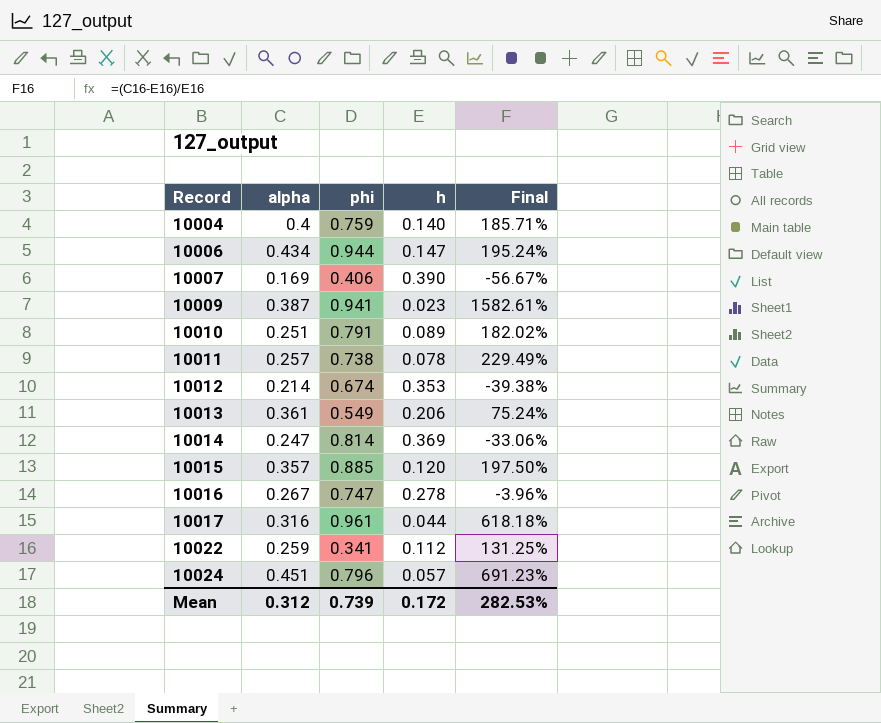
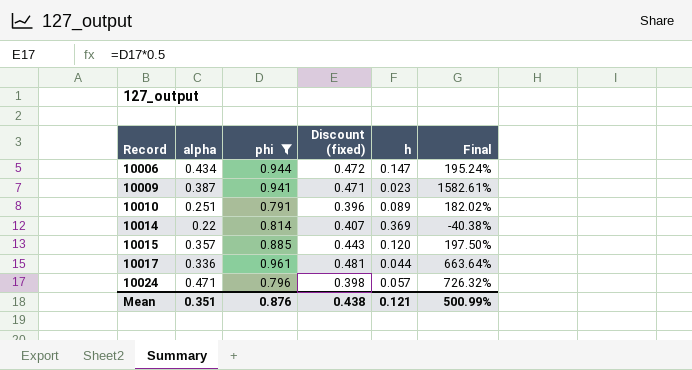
filter: none -> phi >= 0.791
column Discount (fixed) | formula: none -> [phi] * 0.5
10014 | alpha: 0.247 -> 0.22
10014 | Final: -33.06% -> -40.38%
10017 | alpha: 0.316 -> 0.336
10017 | Final: 618.18% -> 663.64%
10024 | alpha: 0.451 -> 0.471
10024 | Final: 691.23% -> 726.32%
Mean | alpha: 0.312 -> 0.351
Mean | phi: 0.739 -> 0.876
Mean | h: 0.172 -> 0.121
Mean | Final: 282.53% -> 500.99%

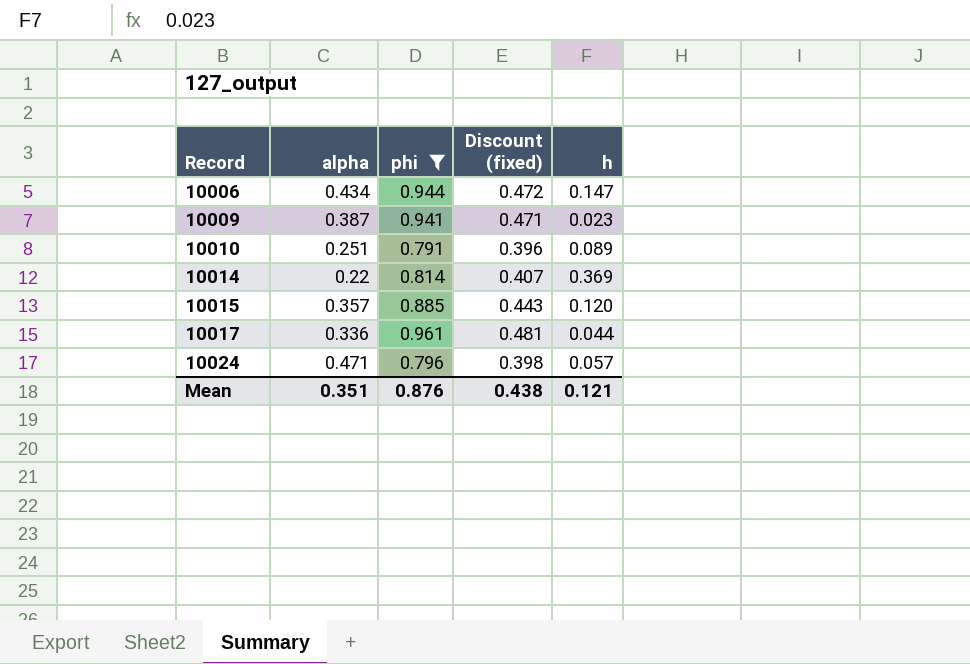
column Final | formula: ([alpha] - [h]) / [h] -> none

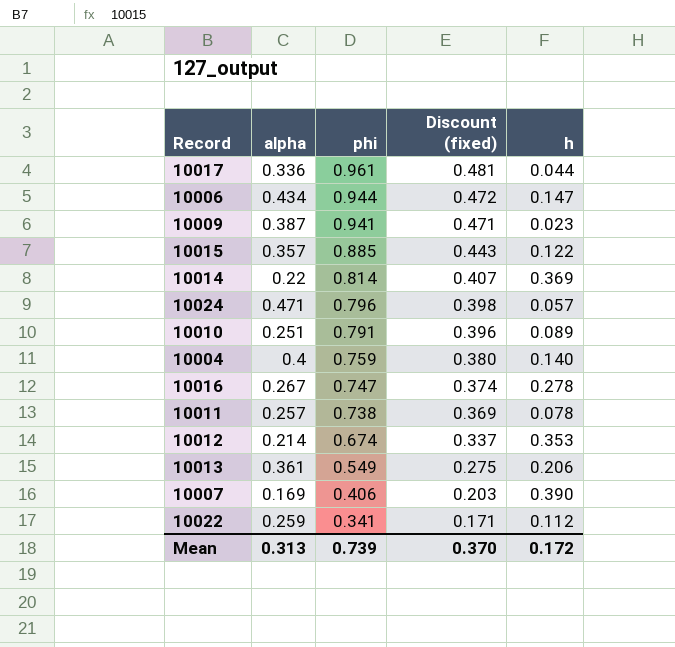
filter: phi >= 0.791 -> none
row order: Record ascending -> phi descending
10015 | h: 0.120 -> 0.122
Mean | alpha: 0.351 -> 0.313
Mean | phi: 0.876 -> 0.739
Mean | Discount (fixed): 0.438 -> 0.370
Mean | h: 0.121 -> 0.172

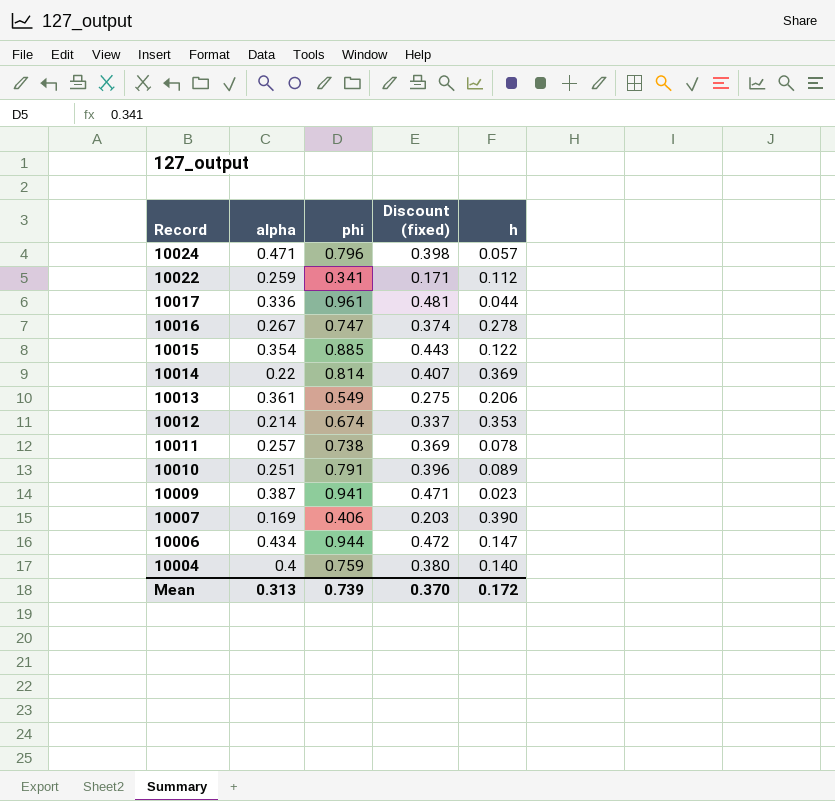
row order: phi descending -> Record descending
10015 | alpha: 0.357 -> 0.354

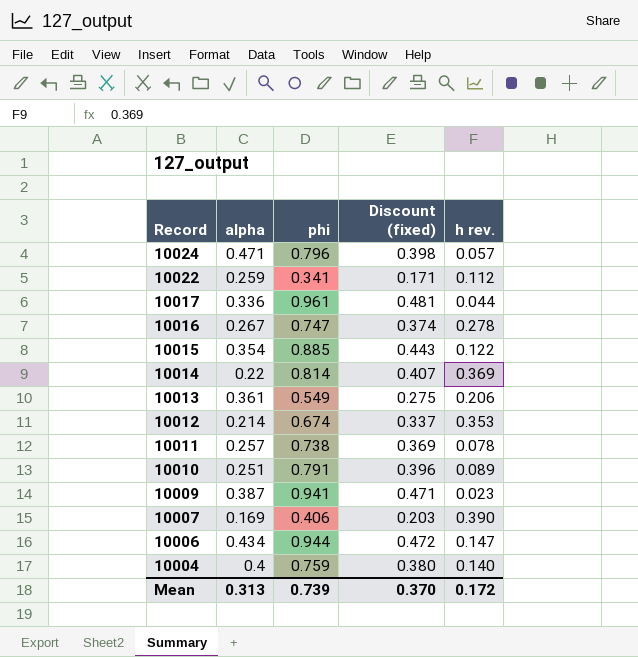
column name: h -> h rev.

